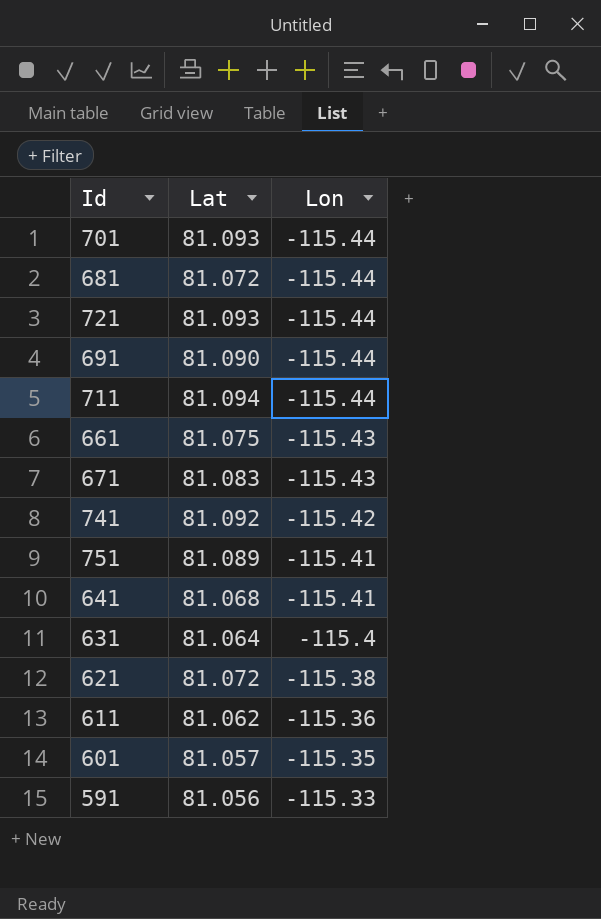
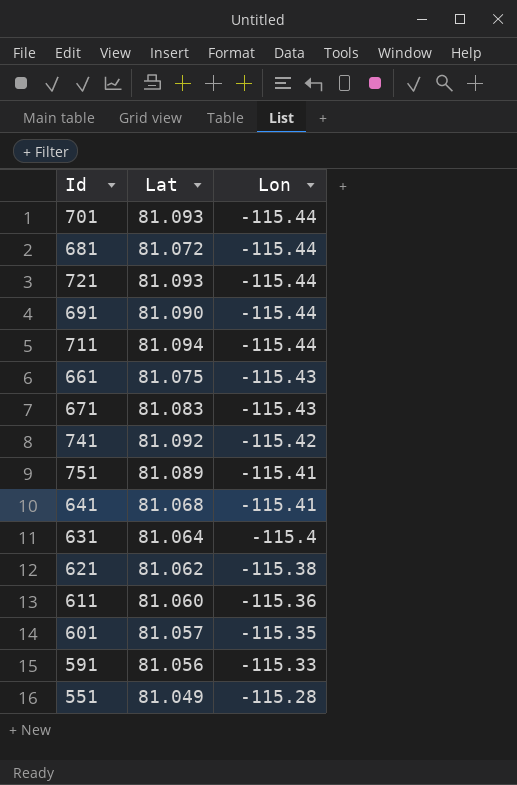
621 | Lat: 81.072 -> 81.062
611 | Lat: 81.062 -> 81.060
row 551: none -> 81.049 | -115.28

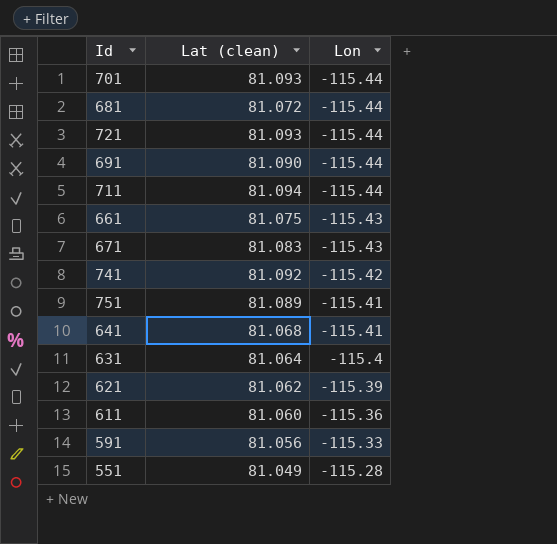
column name: Lat -> Lat (clean)
row 601: 81.057 | -115.35 -> none
621 | Lon: -115.38 -> -115.39

